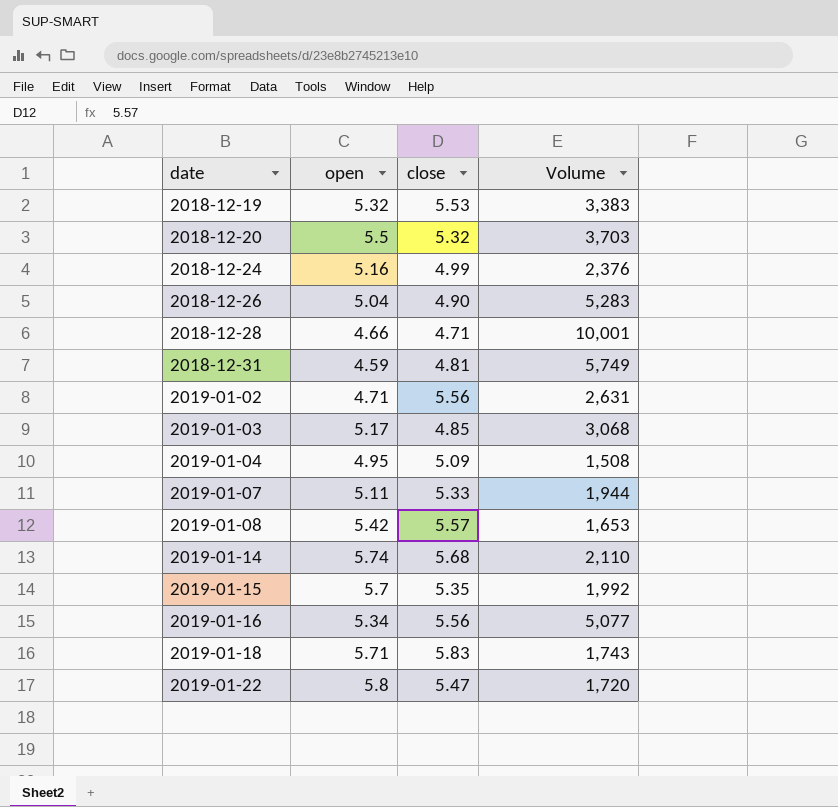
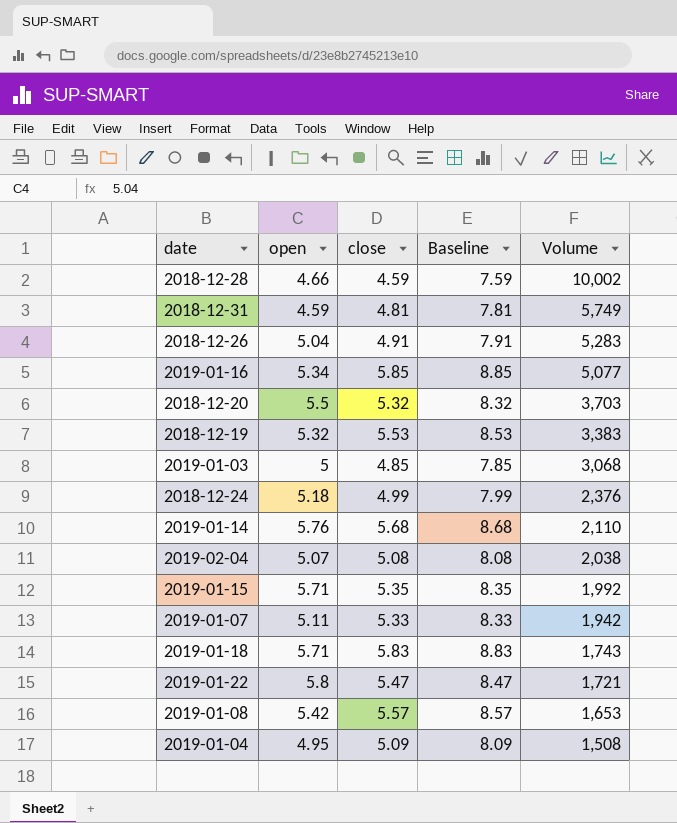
row order: date ascending -> Volume descending
column Baseline | formula: none -> [close] + 3
row 2019-01-02: 4.71 | 5.56 | 2,631 -> none
2018-12-28 | close: 4.71 -> 4.59
2018-12-28 | Volume: 10,001 -> 10,002
2018-12-26 | close: 4.90 -> 4.91
2019-01-16 | close: 5.56 -> 5.85
2019-01-03 | open: 5.17 -> 5
2018-12-24 | open: 5.16 -> 5.18
2019-01-14 | open: 5.74 -> 5.76
row 2019-02-04: none -> 5.07 | 5.08 | 8.08 | 2,038
2019-01-15 | open: 5.7 -> 5.71
2019-01-07 | Volume: 1,944 -> 1,942
2019-01-22 | Volume: 1,720 -> 1,721

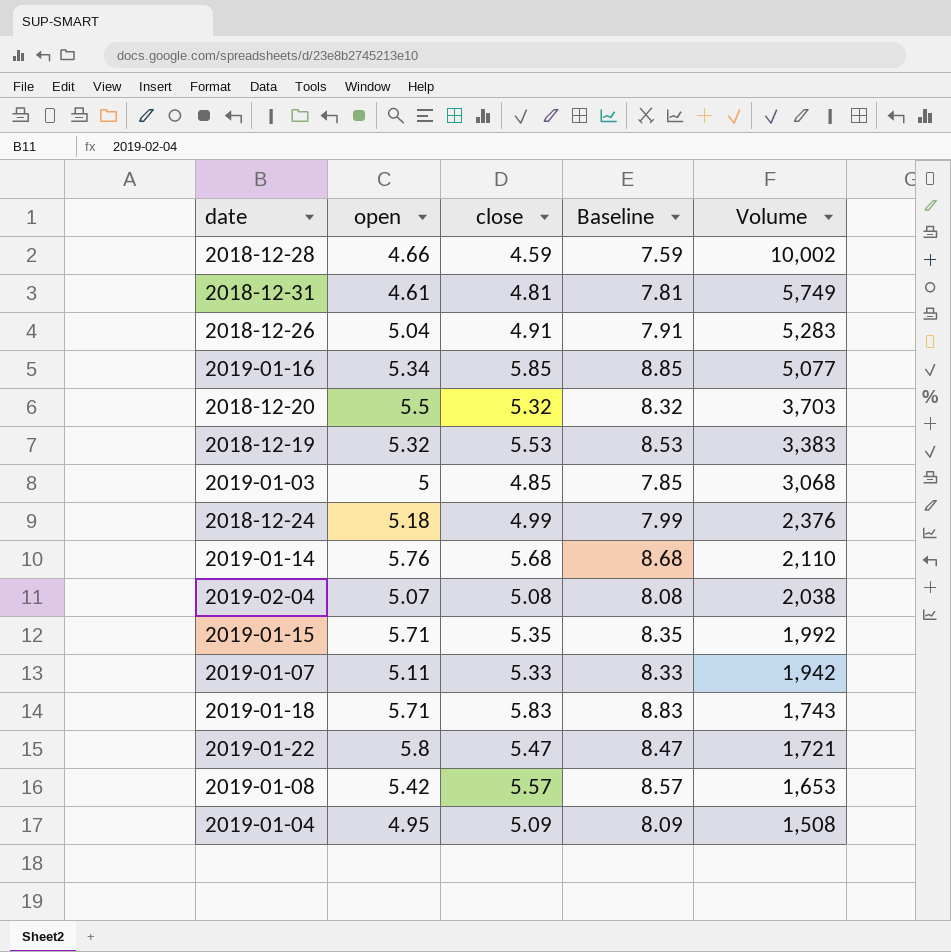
2018-12-31 | open: 4.59 -> 4.61

